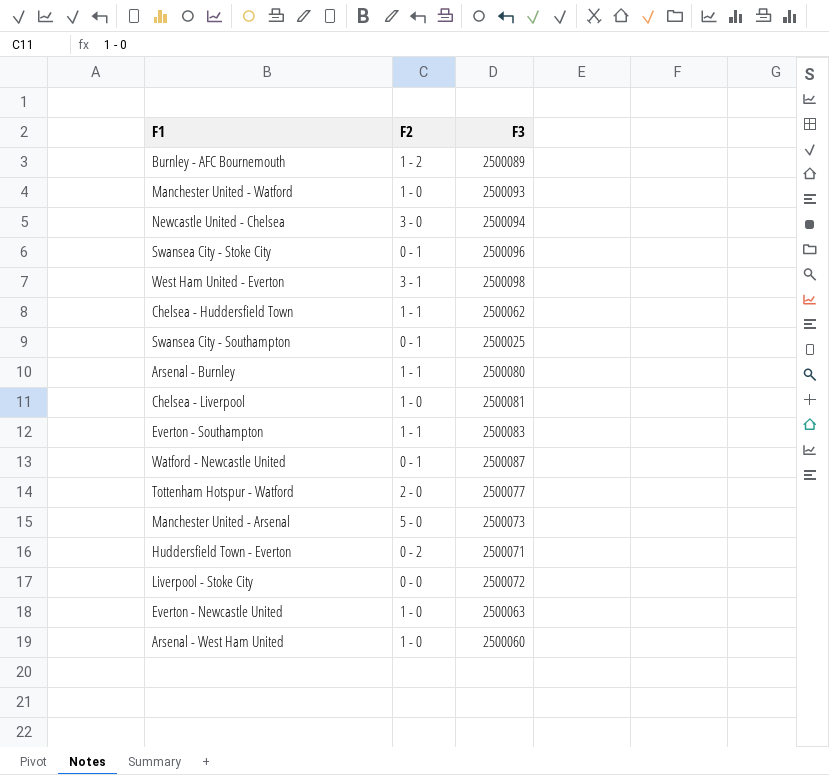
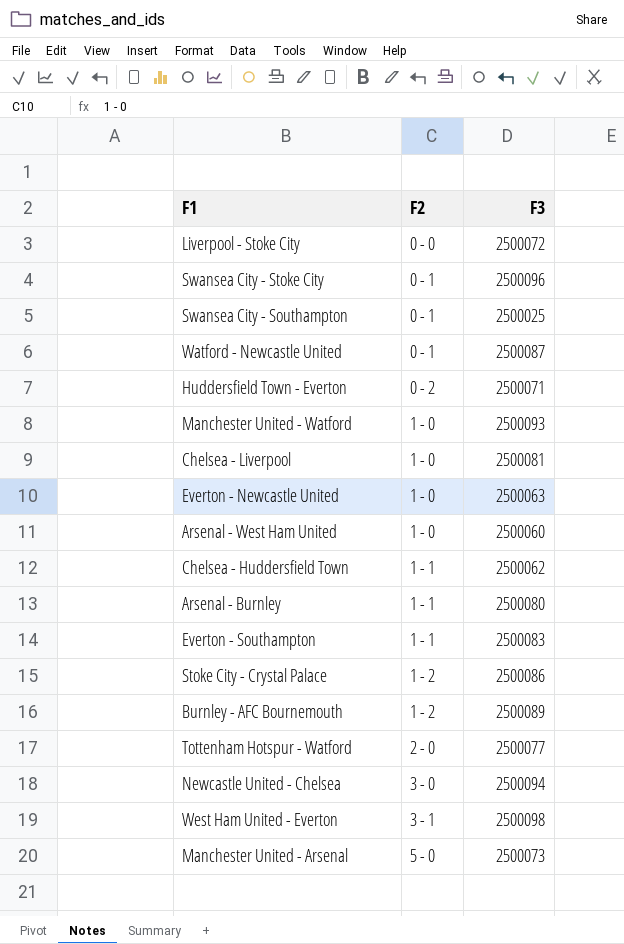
row order: none -> F2 ascending
row Stoke City - Crystal Palace: none -> 1 - 2 | 2500086

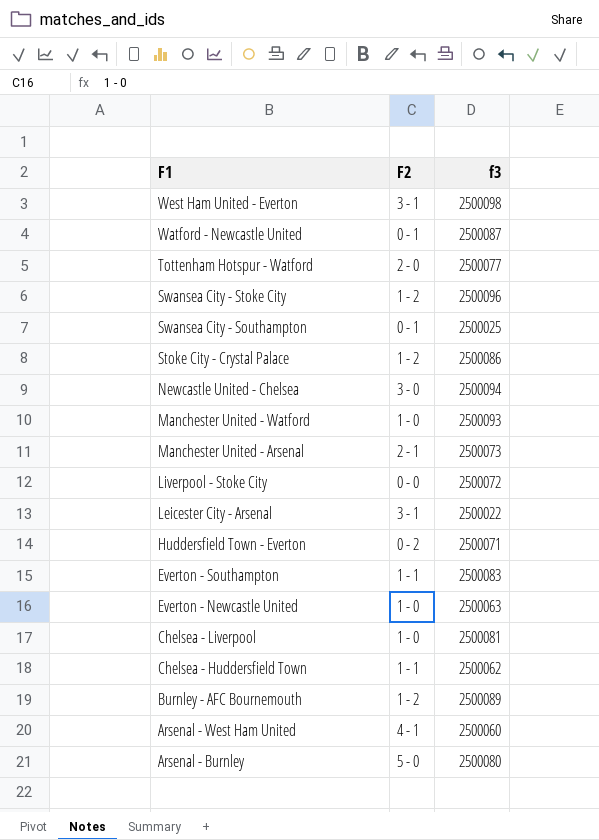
row order: F2 ascending -> F1 descending
column name: F3 -> f3
Swansea City - Stoke City | F2: 0 - 1 -> 1 - 2
Manchester United - Arsenal | F2: 5 - 0 -> 2 - 1
row Leicester City - Arsenal: none -> 3 - 1 | 2500022
Arsenal - West Ham United | F2: 1 - 0 -> 4 - 1
Arsenal - Burnley | F2: 1 - 1 -> 5 - 0

